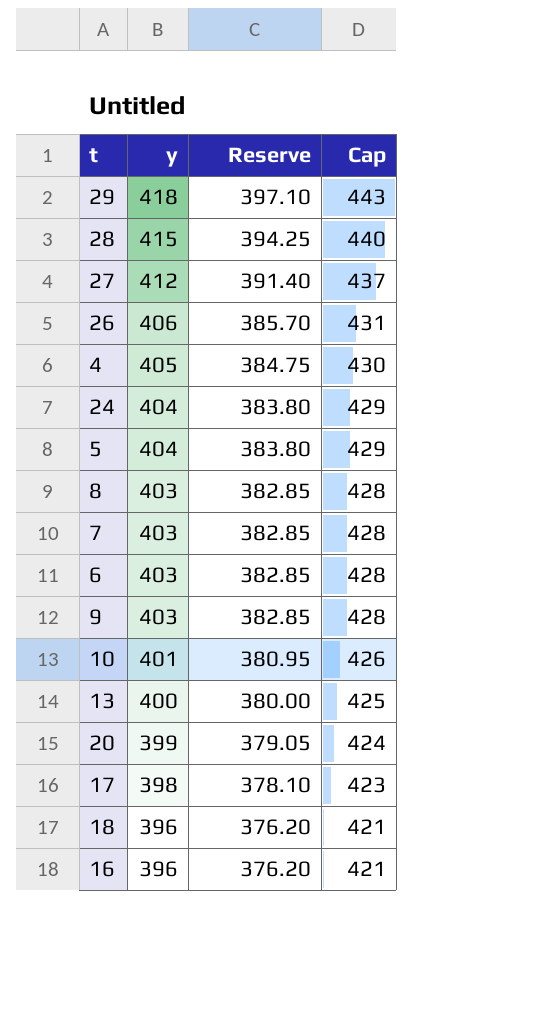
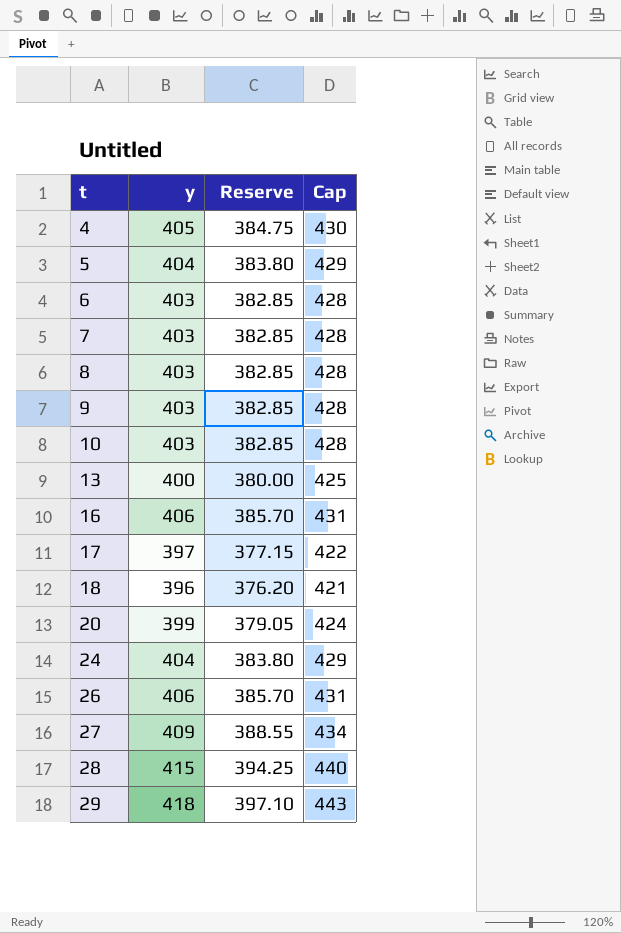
row order: y descending -> t ascending
10 | y: 401 -> 403
10 | Reserve: 380.95 -> 382.85
10 | Cap: 426 -> 428
16 | y: 396 -> 406
16 | Reserve: 376.20 -> 385.70
16 | Cap: 421 -> 431
17 | y: 398 -> 397
17 | Reserve: 378.10 -> 377.15
17 | Cap: 423 -> 422
27 | y: 412 -> 409
27 | Reserve: 391.40 -> 388.55
27 | Cap: 437 -> 434

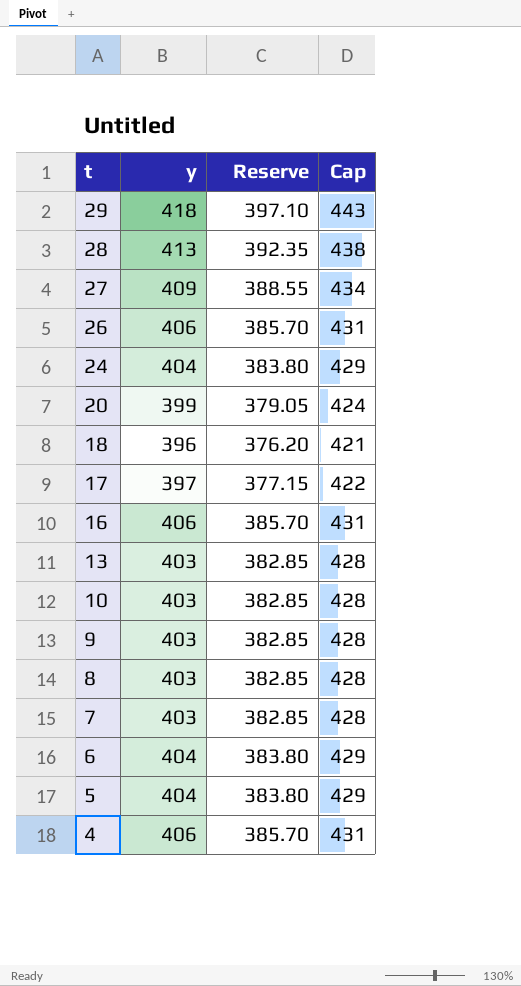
row order: t ascending -> t descending
28 | y: 415 -> 413
28 | Reserve: 394.25 -> 392.35
28 | Cap: 440 -> 438
13 | y: 400 -> 403
13 | Reserve: 380.00 -> 382.85
13 | Cap: 425 -> 428
6 | y: 403 -> 404
6 | Reserve: 382.85 -> 383.80
6 | Cap: 428 -> 429
4 | y: 405 -> 406
4 | Reserve: 384.75 -> 385.70
4 | Cap: 430 -> 431

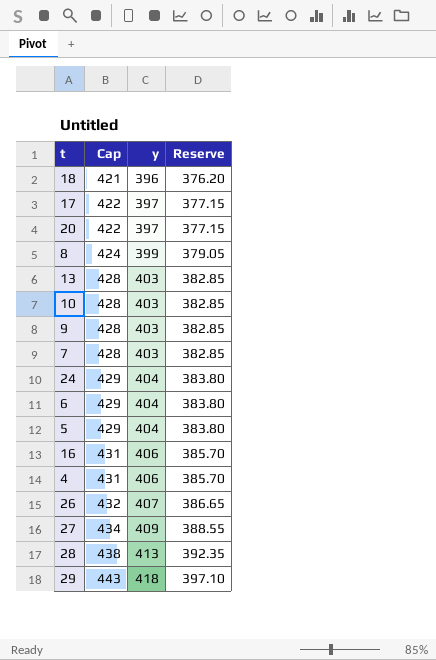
row order: t descending -> Cap ascending
column Cap | position: 4 -> 2
20 | Cap: 424 -> 422
20 | y: 399 -> 397
20 | Reserve: 379.05 -> 377.15
8 | Cap: 428 -> 424
8 | y: 403 -> 399
8 | Reserve: 382.85 -> 379.05
26 | Cap: 431 -> 432
26 | y: 406 -> 407
26 | Reserve: 385.70 -> 386.65

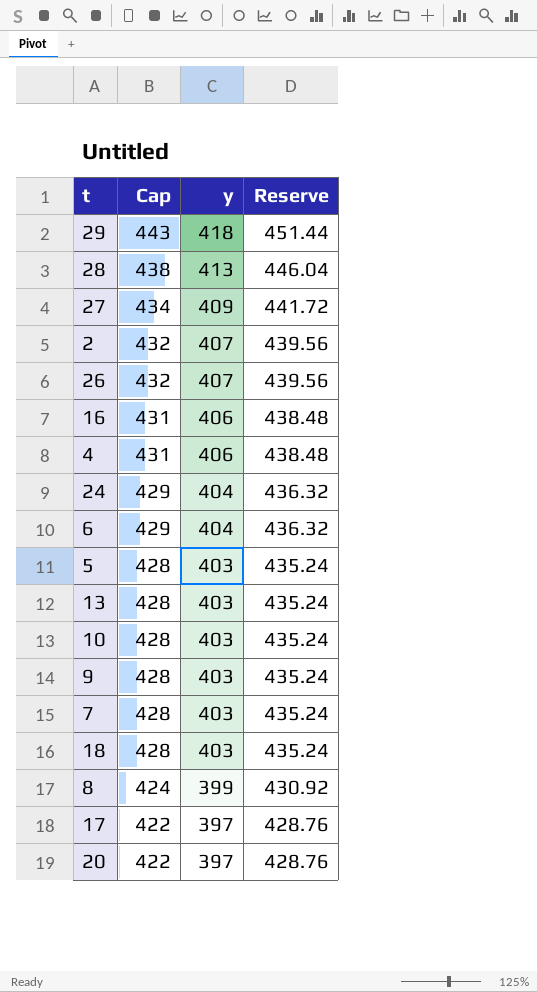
row order: Cap ascending -> Cap descending
column Reserve | formula: [y] * 0.95 -> [y] * 1.08
row 2: none -> 432 | 407 | 439.56
5 | Cap: 429 -> 428
5 | y: 404 -> 403
18 | Cap: 421 -> 428
18 | y: 396 -> 403

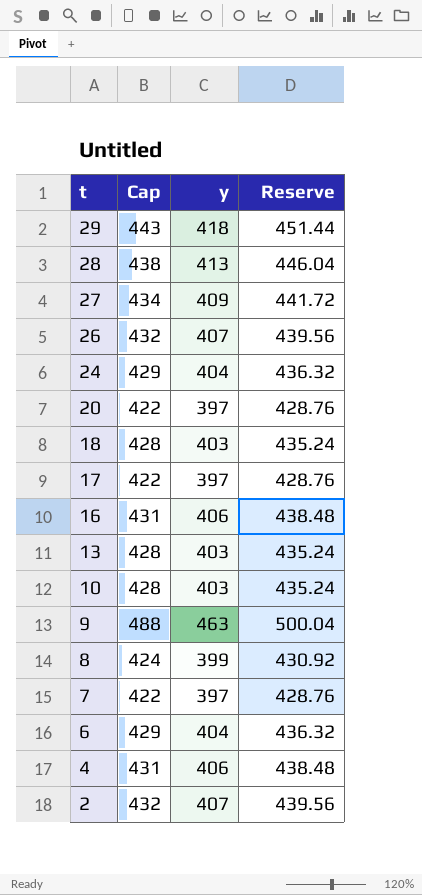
row order: Cap descending -> t descending
row 5: 428 | 403 | 435.24 -> none
9 | Cap: 428 -> 488
9 | y: 403 -> 463
9 | Reserve: 435.24 -> 500.04
7 | Cap: 428 -> 422
7 | y: 403 -> 397
7 | Reserve: 435.24 -> 428.76

